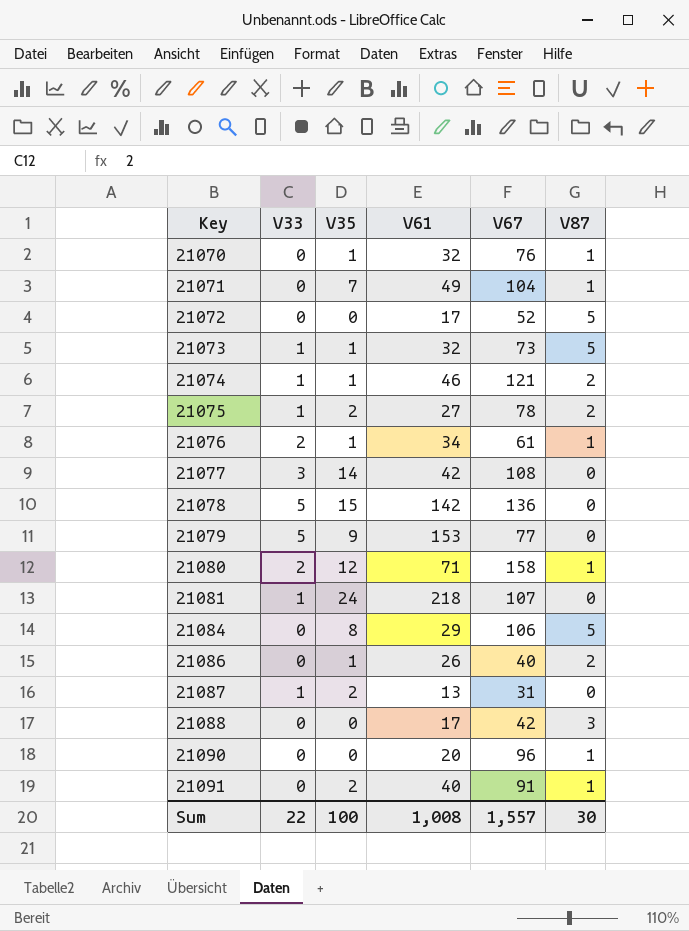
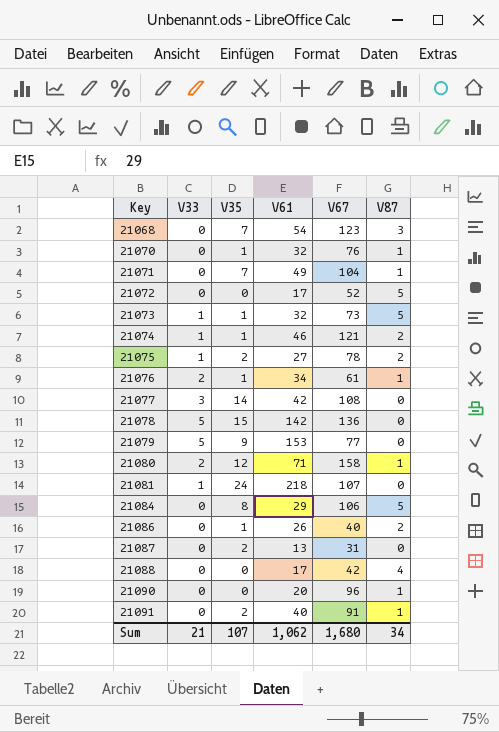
row 21068: none -> 0 | 7 | 54 | 123 | 3
21087 | V33: 1 -> 0
21088 | V87: 3 -> 4
Sum | V33: 22 -> 21
Sum | V35: 100 -> 107
Sum | V61: 1,008 -> 1,062
Sum | V67: 1,557 -> 1,680
Sum | V87: 30 -> 34

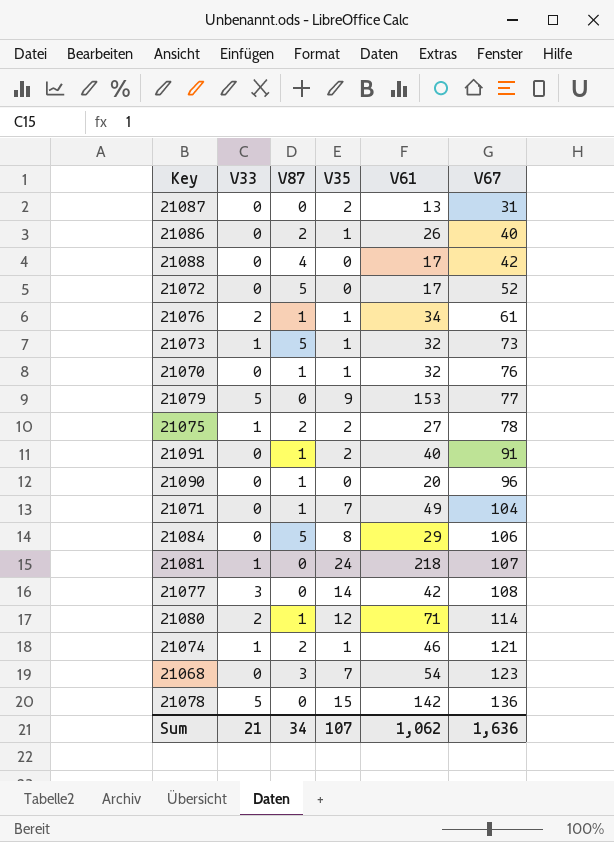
row order: Key ascending -> V67 ascending
column V87 | position: 6 -> 3
21080 | V67: 158 -> 114
Sum | V67: 1,680 -> 1,636

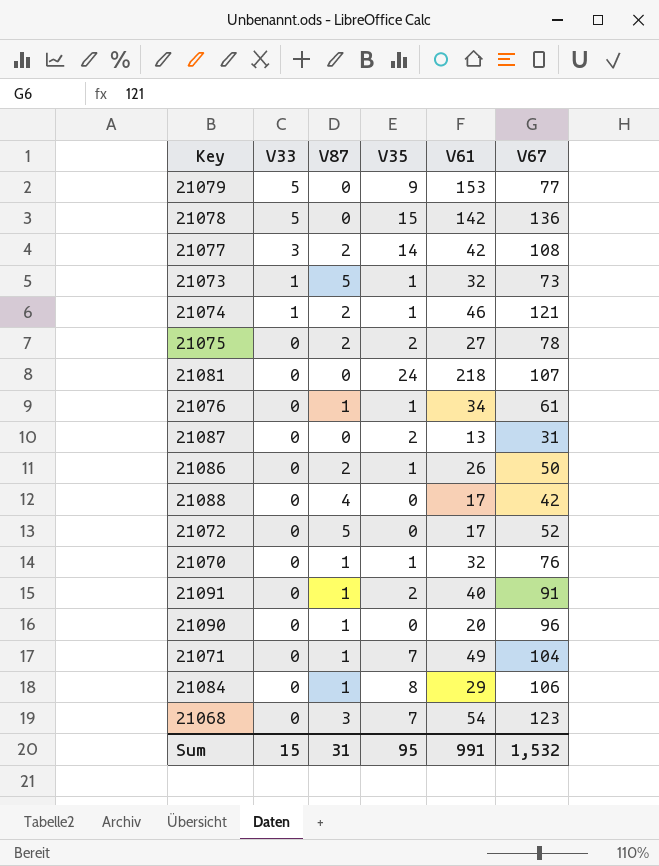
row order: V67 ascending -> V33 descending
row 21080: 2 | 1 | 12 | 71 | 114 -> none
21077 | V87: 0 -> 2
21075 | V33: 1 -> 0
21081 | V33: 1 -> 0
21076 | V33: 2 -> 0
21086 | V67: 40 -> 50
21084 | V87: 5 -> 1
Sum | V33: 21 -> 15
Sum | V87: 34 -> 31
Sum | V35: 107 -> 95
Sum | V61: 1,062 -> 991
Sum | V67: 1,636 -> 1,532

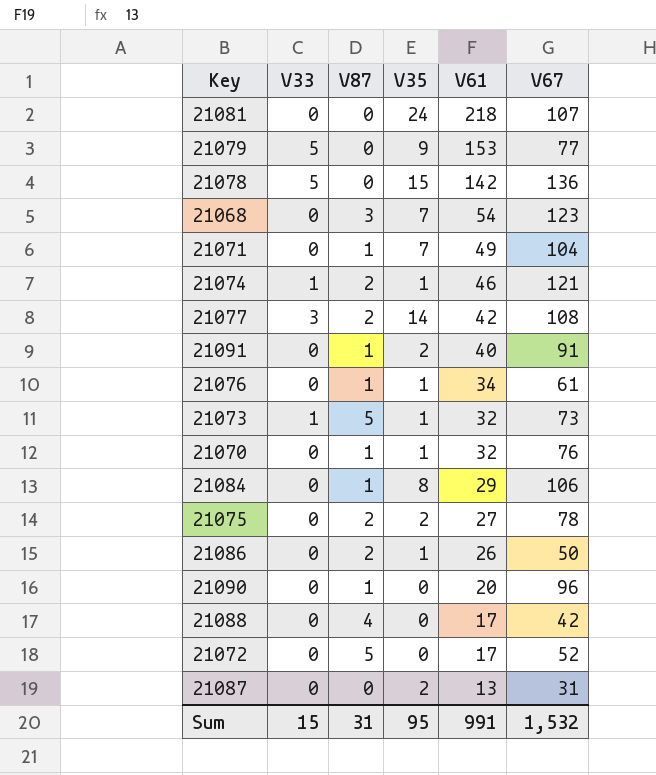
row order: V33 descending -> V61 descending

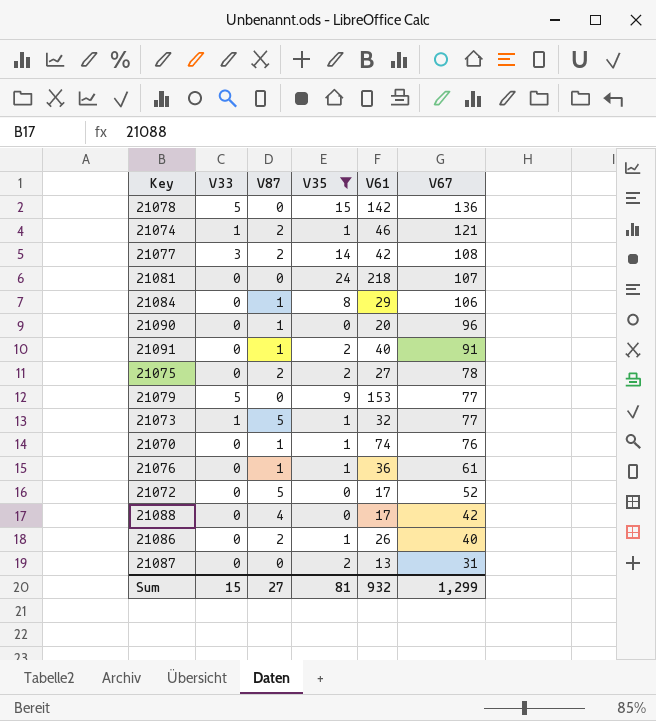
filter: none -> V35 != 7
row order: V61 descending -> V67 descending
21073 | V67: 73 -> 77
21070 | V61: 32 -> 74
21076 | V61: 34 -> 36
21086 | V67: 50 -> 40
Sum | V87: 31 -> 27
Sum | V35: 95 -> 81
Sum | V61: 991 -> 932
Sum | V67: 1,532 -> 1,299

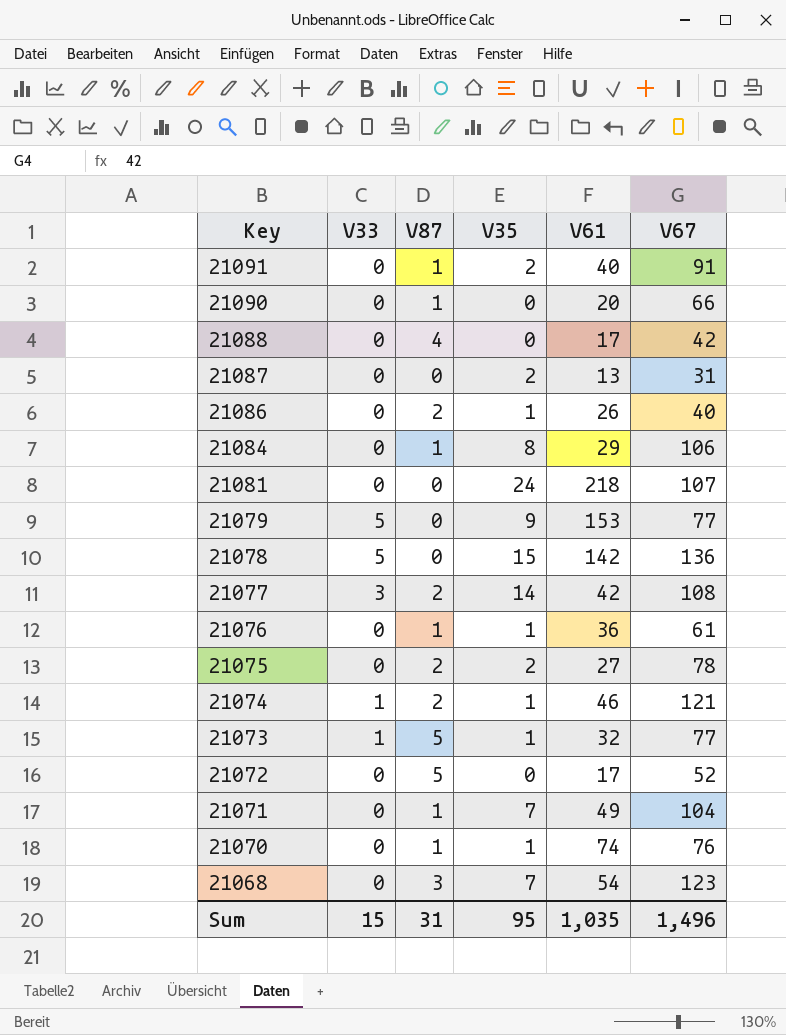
filter: V35 != 7 -> none
row order: V67 descending -> Key descending
21090 | V67: 96 -> 66
Sum | V87: 27 -> 31
Sum | V35: 81 -> 95
Sum | V61: 932 -> 1,035
Sum | V67: 1,299 -> 1,496

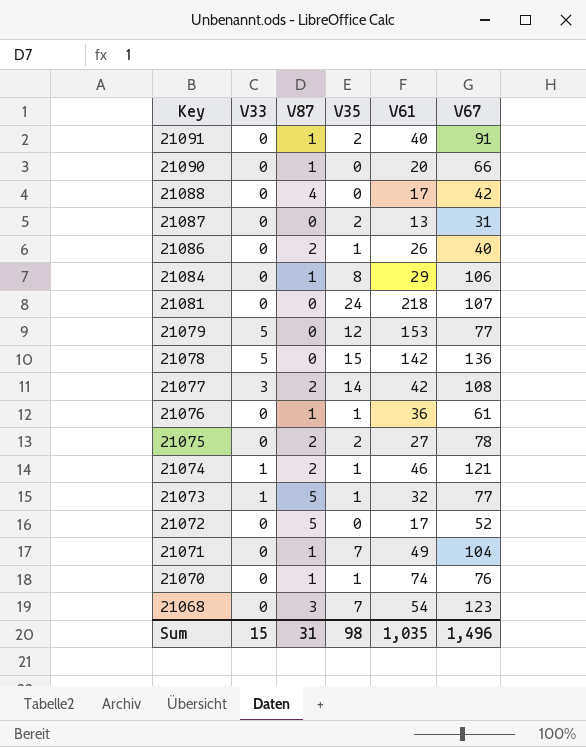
21079 | V35: 9 -> 12
Sum | V35: 95 -> 98

